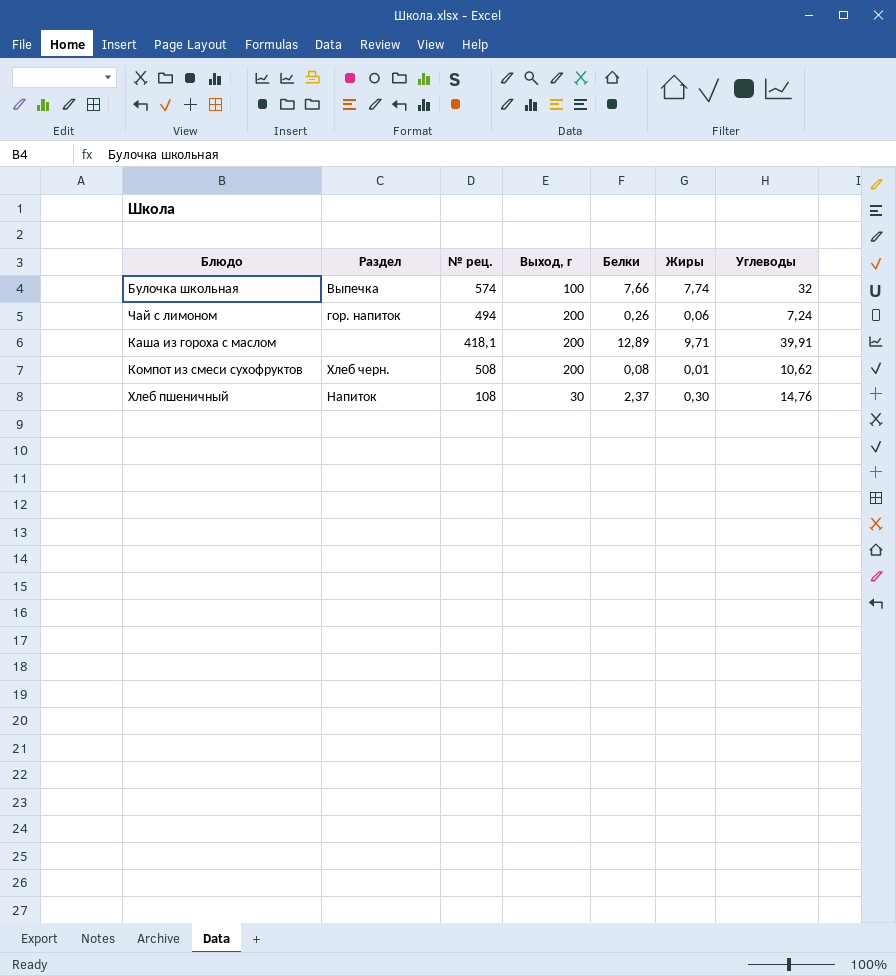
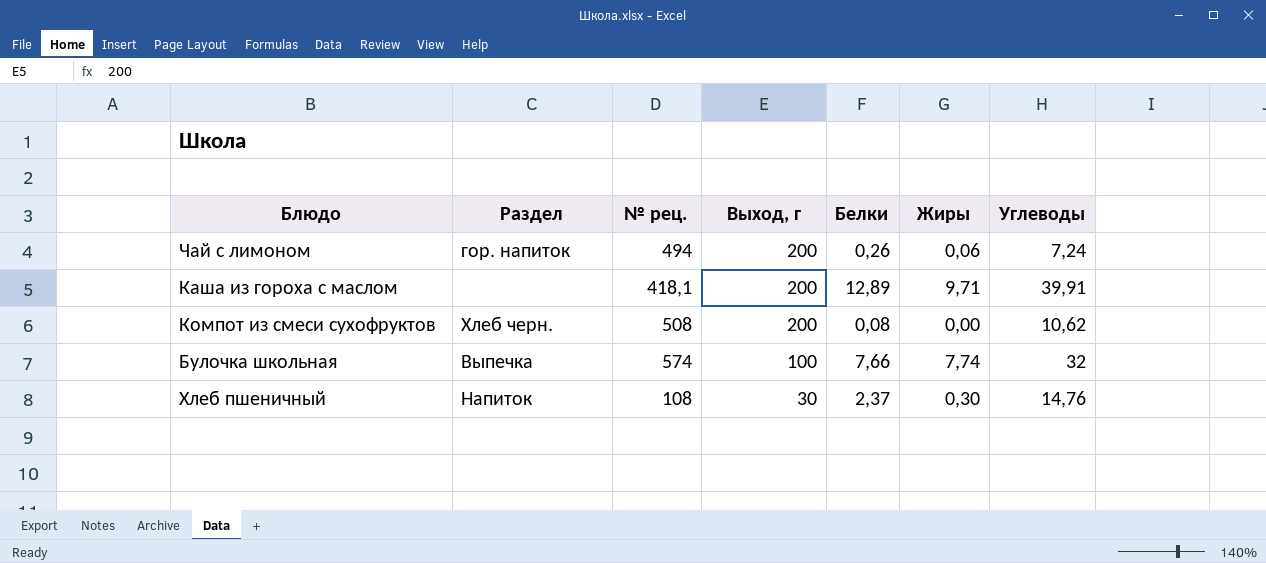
row order: none -> Выход, г descending
Компот из смеси сухофруктов | Жиры: 0,01 -> 0,00

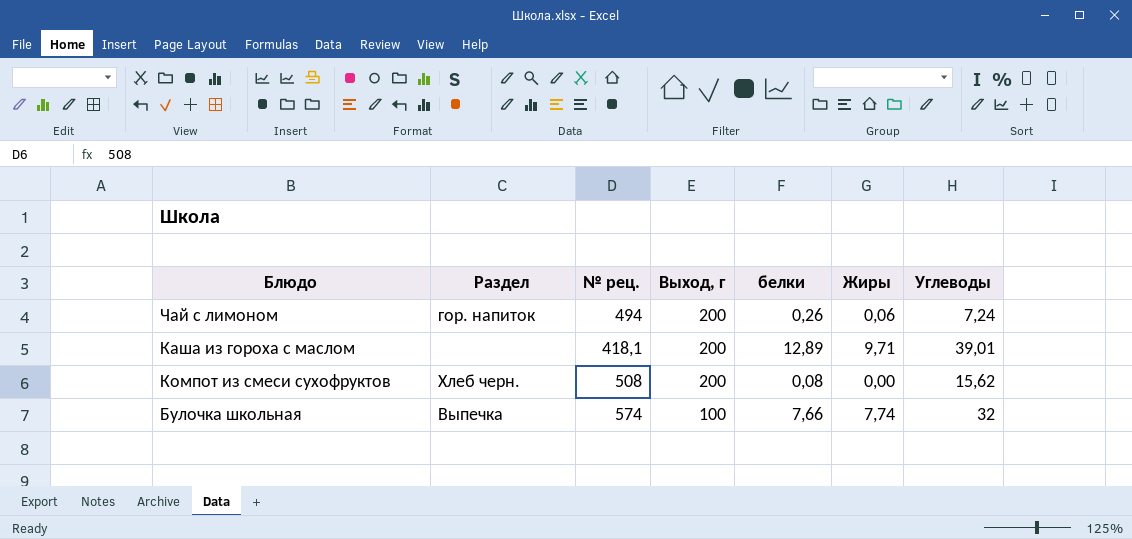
column name: Белки -> белки
row Хлеб пшеничный: Напиток | 108 | 30 | 2,37 | 0,30 | 14,76 -> none
Каша из гороха с маслом | Углеводы: 39,91 -> 39,01
Компот из смеси сухофруктов | Углеводы: 10,62 -> 15,62

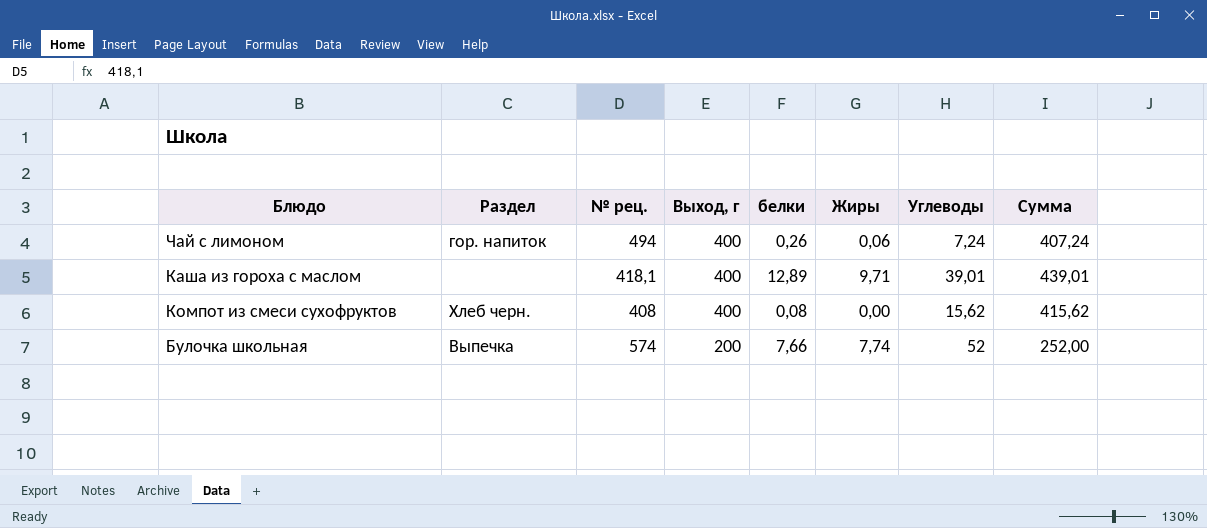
column Сумма | formula: none -> [Выход, г] + [Углеводы]
Чай с лимоном | Выход, г: 200 -> 400
Каша из гороха с маслом | Выход, г: 200 -> 400
Компот из смеси сухофруктов | № рец.: 508 -> 408
Компот из смеси сухофруктов | Выход, г: 200 -> 400
Булочка школьная | Выход, г: 100 -> 200
Булочка школьная | Углеводы: 32 -> 52

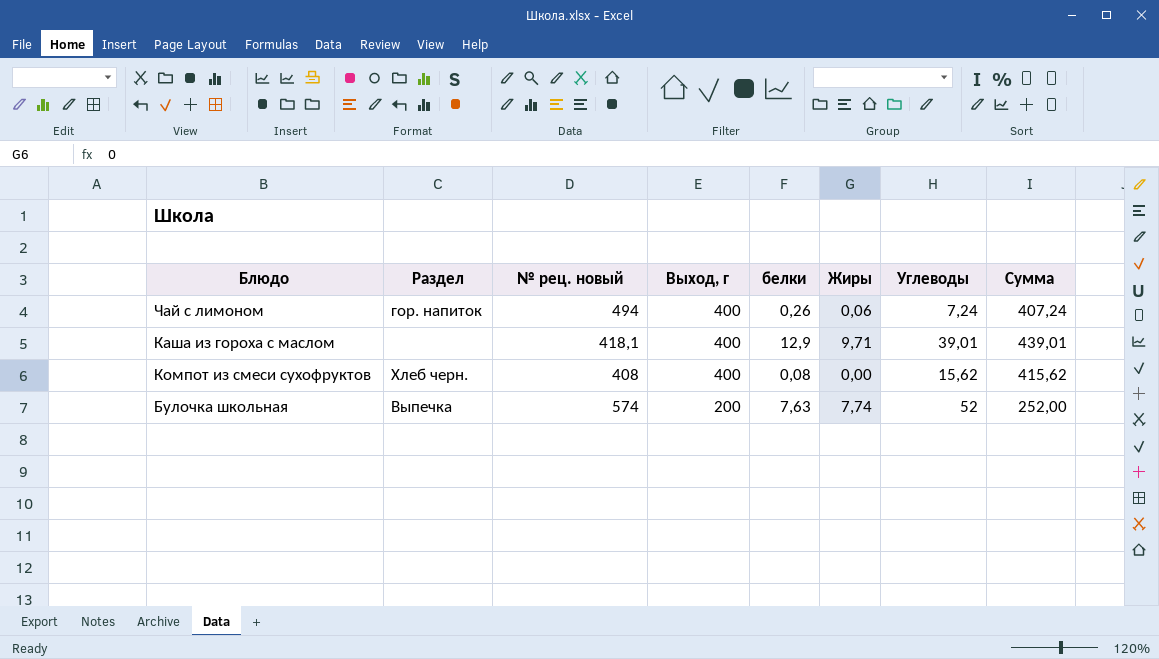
column name: № рец. -> № рец. новый
Каша из гороха с маслом | белки: 12,89 -> 12,9
Булочка школьная | белки: 7,66 -> 7,63

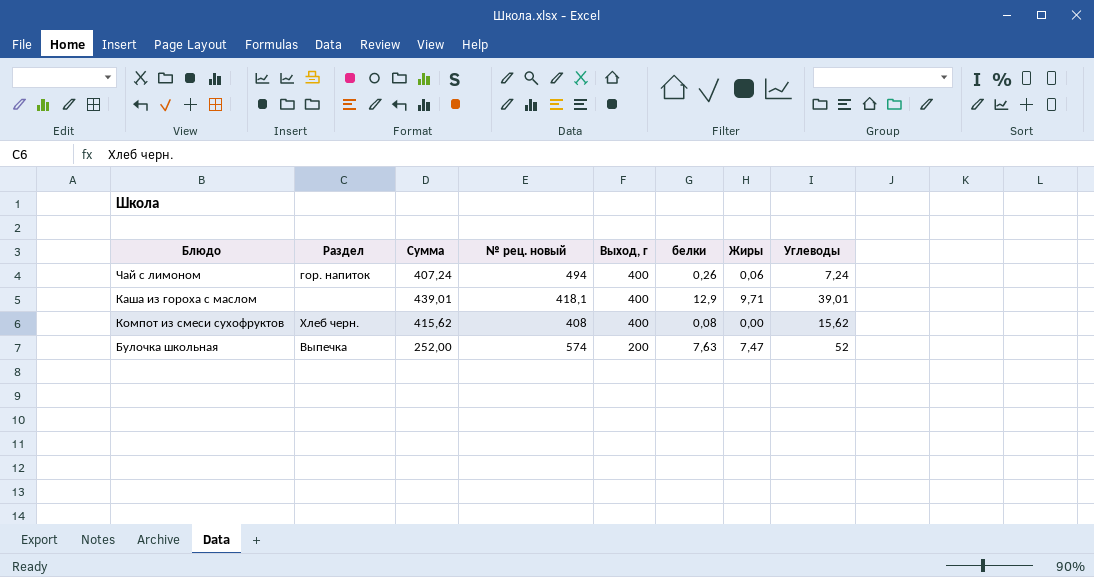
column Сумма | position: 8 -> 3
Булочка школьная | Жиры: 7,74 -> 7,47

